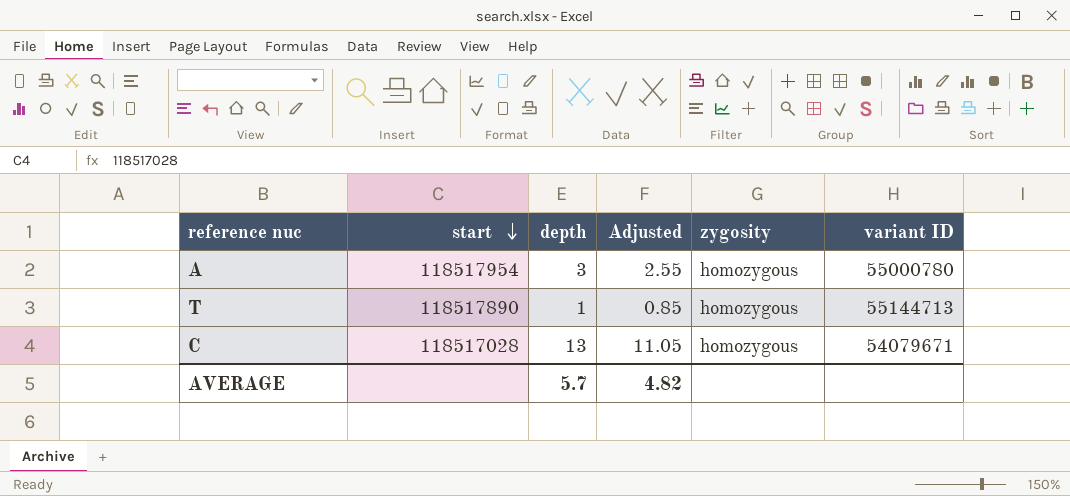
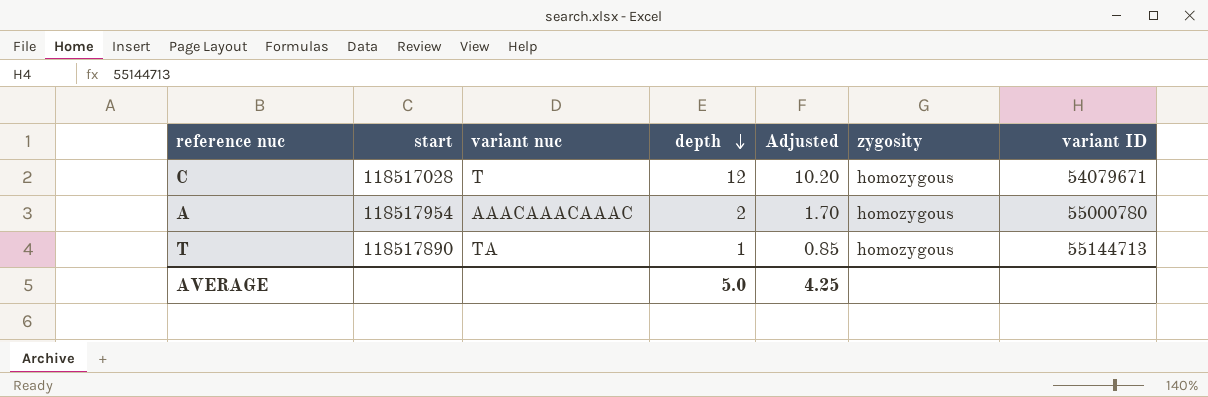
row order: start descending -> depth descending
column variant nuc | position: none -> 3
C | depth: 13 -> 12
C | Adjusted: 11.05 -> 10.20
A | depth: 3 -> 2
A | Adjusted: 2.55 -> 1.70
AVERAGE | depth: 5.7 -> 5.0
AVERAGE | Adjusted: 4.82 -> 4.25

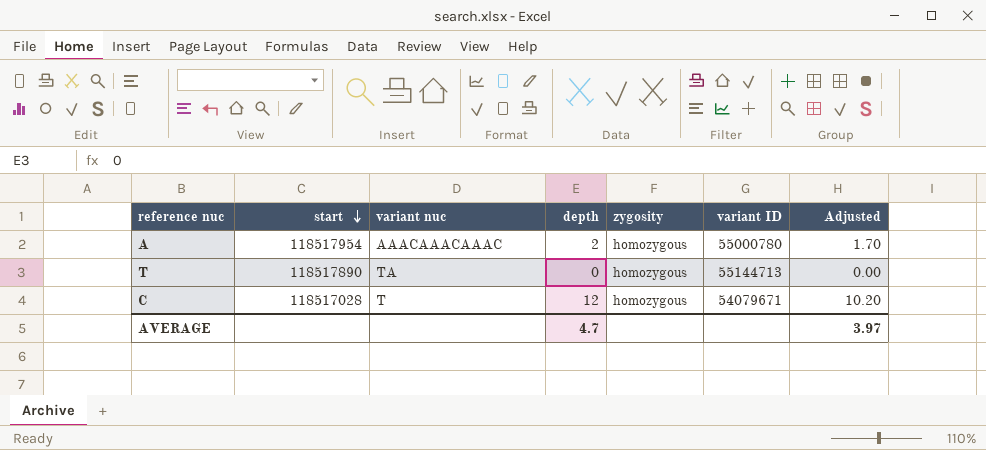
row order: depth descending -> start descending
column Adjusted | position: 5 -> 7
T | depth: 1 -> 0
T | Adjusted: 0.85 -> 0.00
AVERAGE | depth: 5.0 -> 4.7
AVERAGE | Adjusted: 4.25 -> 3.97

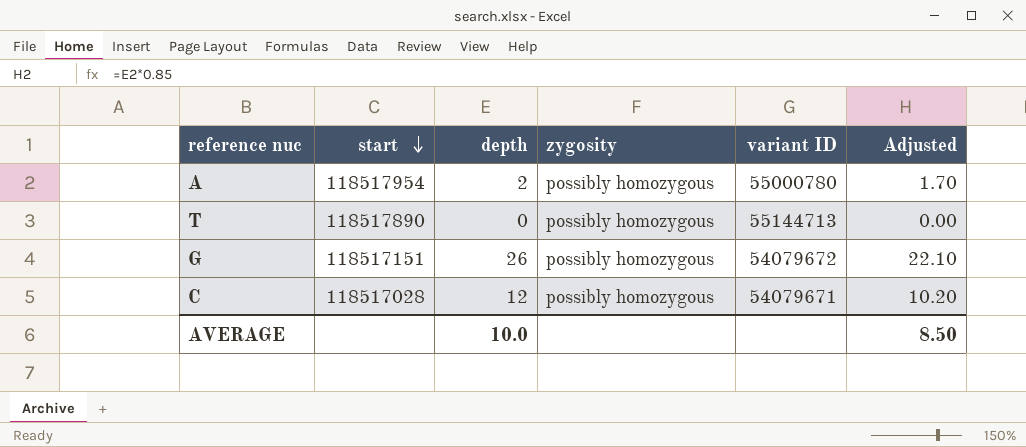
column variant nuc | position: 3 -> none
A | zygosity: homozygous -> possibly homozygous
T | zygosity: homozygous -> possibly homozygous
row G: none -> 118517151 | 26 | possibly homozygous | 54079672 | 22.10
C | zygosity: homozygous -> possibly homozygous
AVERAGE | depth: 4.7 -> 10.0
AVERAGE | Adjusted: 3.97 -> 8.50

